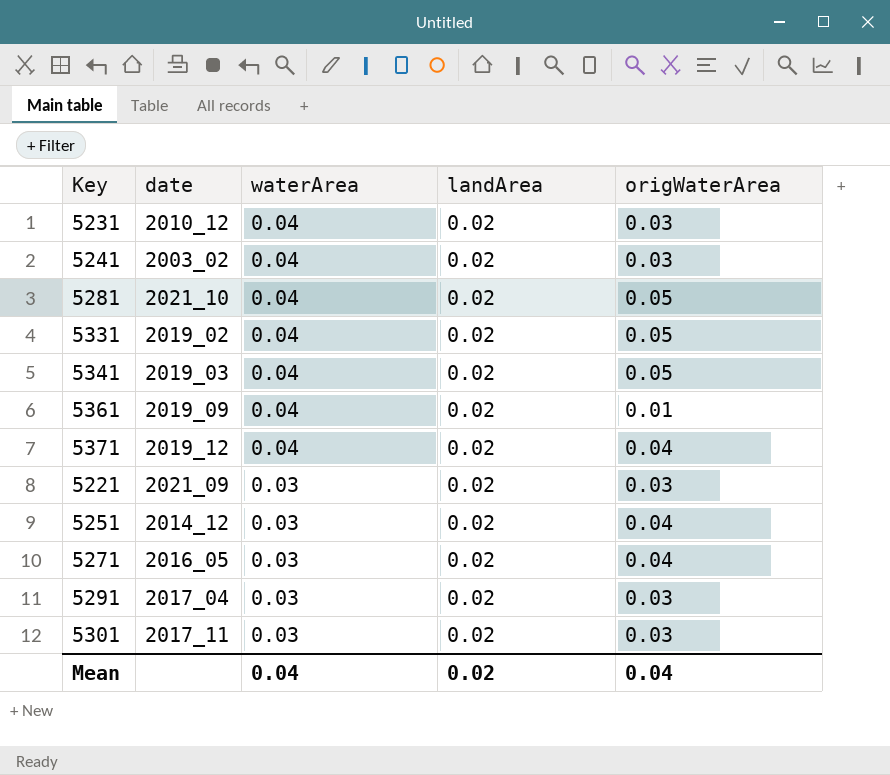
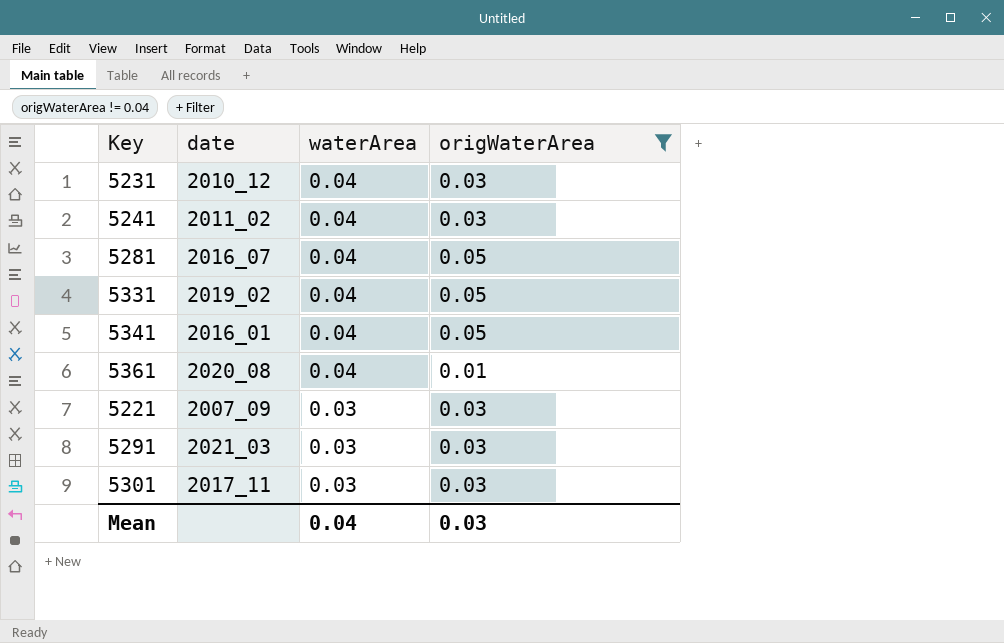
filter: none -> origWaterArea != 0.04
column landArea | position: 4 -> none
5241 | date: 2003_02 -> 2011_02
5281 | date: 2021_10 -> 2016_07
5341 | date: 2019_03 -> 2016_01
5361 | date: 2019_09 -> 2020_08
5221 | date: 2021_09 -> 2007_09
5291 | date: 2017_04 -> 2021_03
Mean | origWaterArea: 0.04 -> 0.03

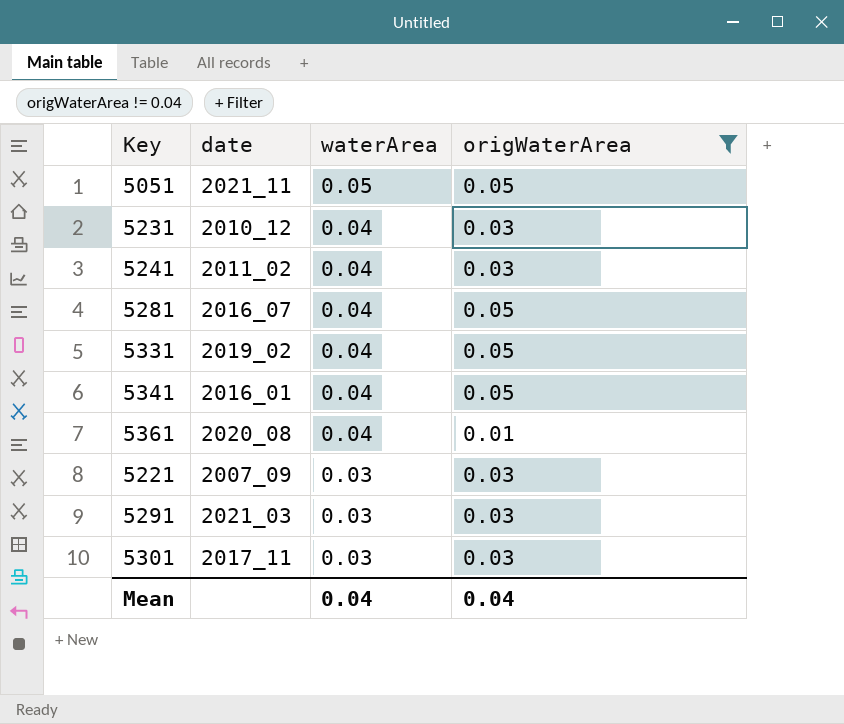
row 5051: none -> 2021_11 | 0.05 | 0.05
Mean | origWaterArea: 0.03 -> 0.04

